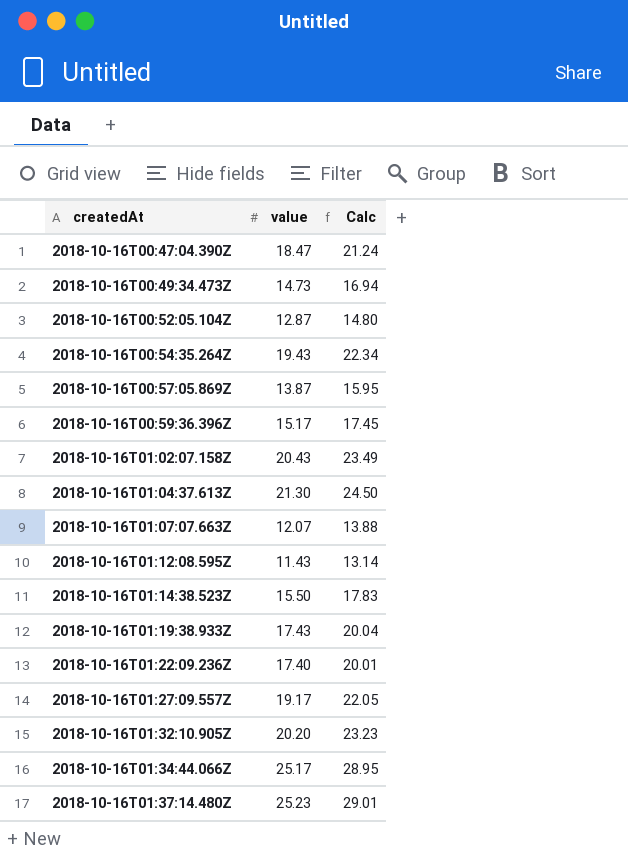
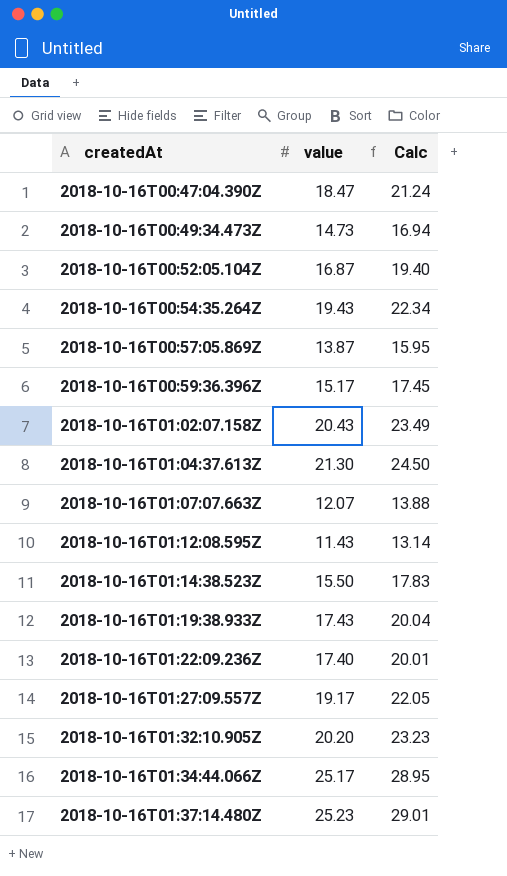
2018-10-16T00:52:05.104Z | value: 12.87 -> 16.87
2018-10-16T00:52:05.104Z | Calc: 14.80 -> 19.40

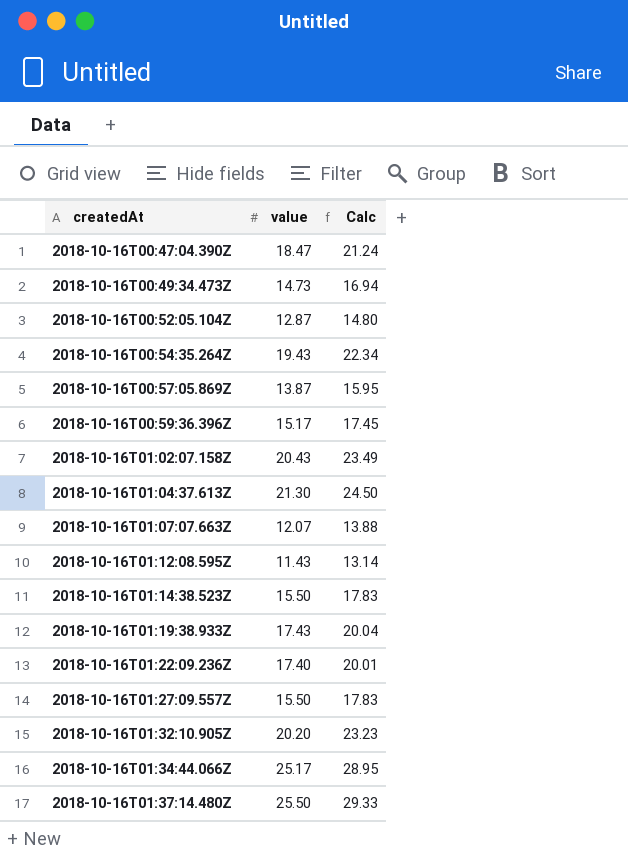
2018-10-16T00:52:05.104Z | value: 16.87 -> 12.87
2018-10-16T00:52:05.104Z | Calc: 19.40 -> 14.80
2018-10-16T01:27:09.557Z | value: 19.17 -> 15.50
2018-10-16T01:27:09.557Z | Calc: 22.05 -> 17.83
2018-10-16T01:37:14.480Z | value: 25.23 -> 25.50
2018-10-16T01:37:14.480Z | Calc: 29.01 -> 29.33

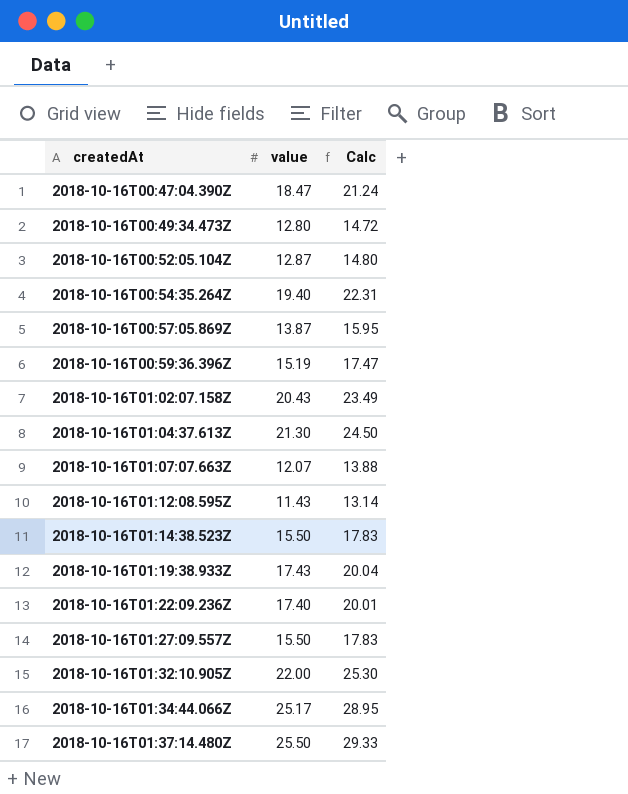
2018-10-16T00:49:34.473Z | value: 14.73 -> 12.80
2018-10-16T00:49:34.473Z | Calc: 16.94 -> 14.72
2018-10-16T00:54:35.264Z | value: 19.43 -> 19.40
2018-10-16T00:54:35.264Z | Calc: 22.34 -> 22.31
2018-10-16T00:59:36.396Z | value: 15.17 -> 15.19
2018-10-16T00:59:36.396Z | Calc: 17.45 -> 17.47
2018-10-16T01:32:10.905Z | value: 20.20 -> 22.00
2018-10-16T01:32:10.905Z | Calc: 23.23 -> 25.30

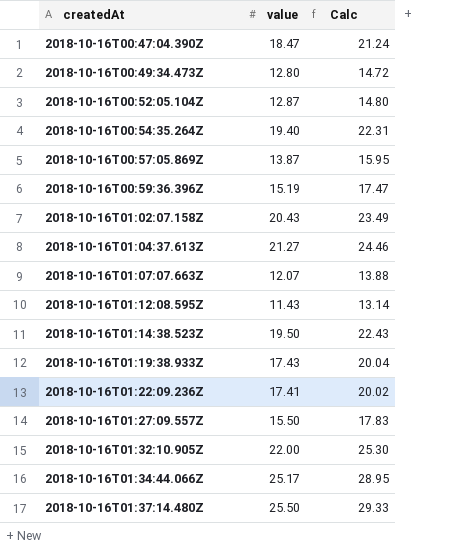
2018-10-16T01:04:37.613Z | value: 21.30 -> 21.27
2018-10-16T01:04:37.613Z | Calc: 24.50 -> 24.46
2018-10-16T01:14:38.523Z | value: 15.50 -> 19.50
2018-10-16T01:14:38.523Z | Calc: 17.83 -> 22.43
2018-10-16T01:22:09.236Z | value: 17.40 -> 17.41
2018-10-16T01:22:09.236Z | Calc: 20.01 -> 20.02

